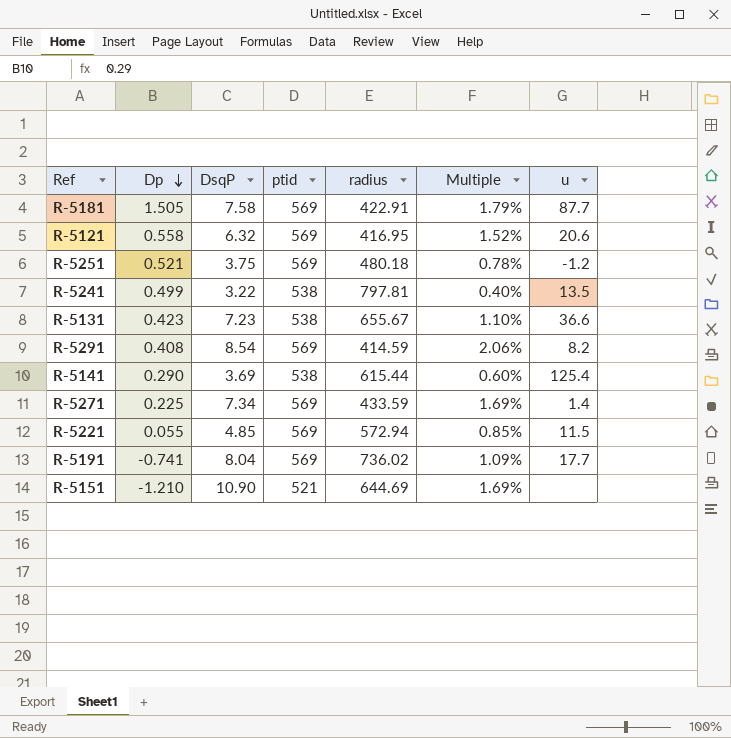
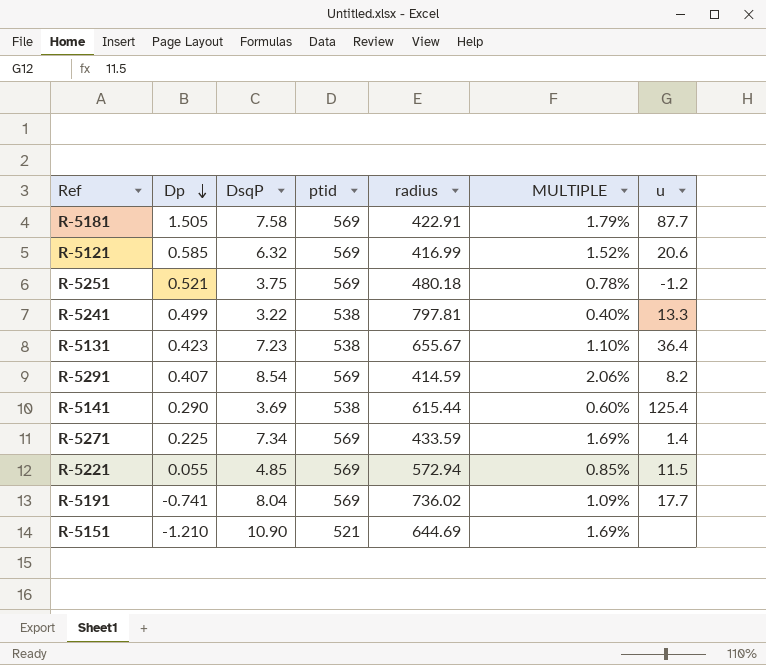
column name: Multiple -> MULTIPLE
R-5121 | Dp: 0.558 -> 0.585
R-5121 | radius: 416.95 -> 416.99
R-5241 | u: 13.5 -> 13.3
R-5131 | u: 36.6 -> 36.4
R-5291 | Dp: 0.408 -> 0.407

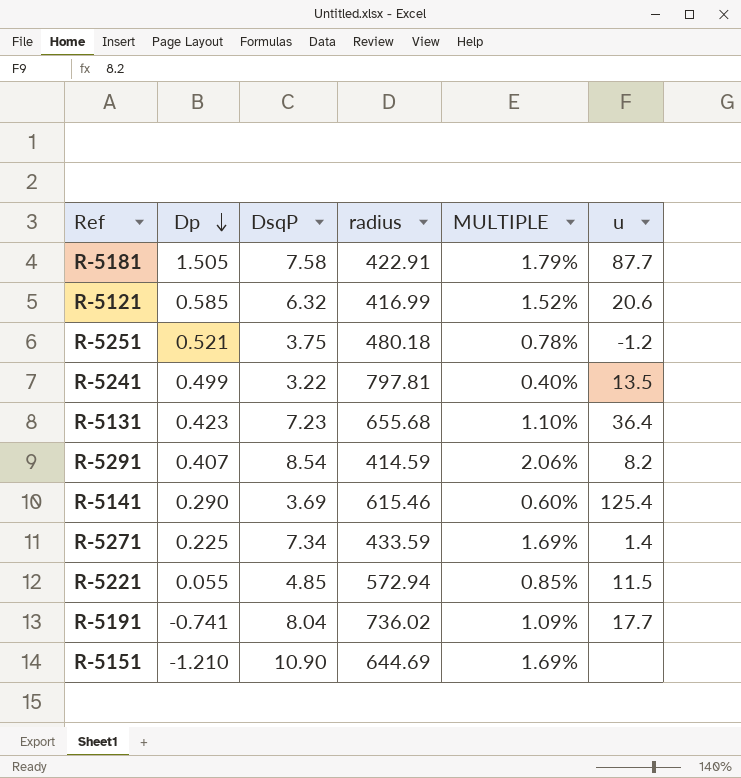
column ptid | position: 4 -> none
R-5241 | u: 13.3 -> 13.5
R-5131 | radius: 655.67 -> 655.68
R-5141 | radius: 615.44 -> 615.46

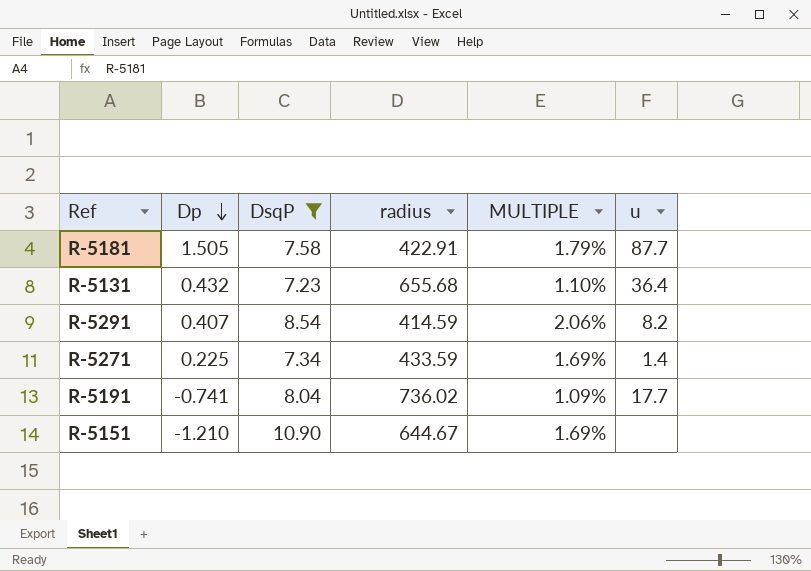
filter: none -> DsqP >= 7.23
R-5131 | Dp: 0.423 -> 0.432
R-5151 | radius: 644.69 -> 644.67

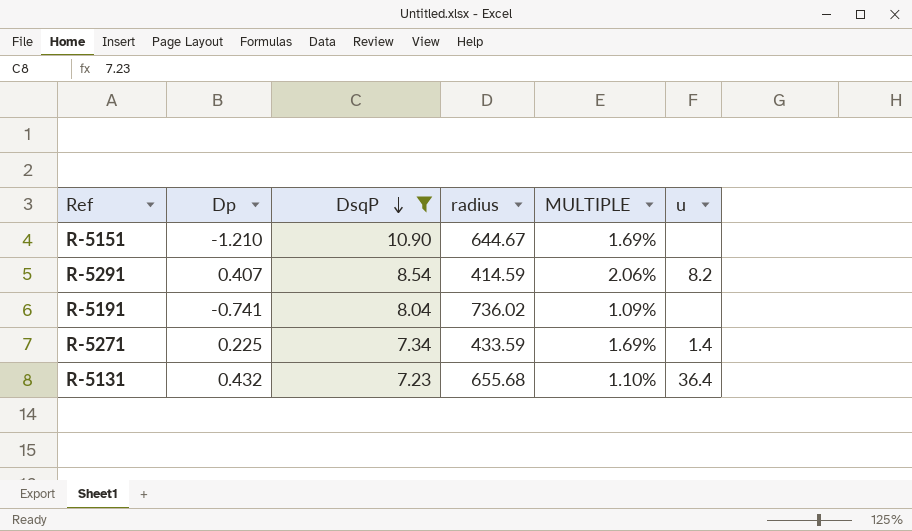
row order: Dp descending -> DsqP descending
row R-5181: 1.505 | 7.58 | 422.91 | 1.79% | 87.7 -> none
R-5191 | u: 17.7 -> none

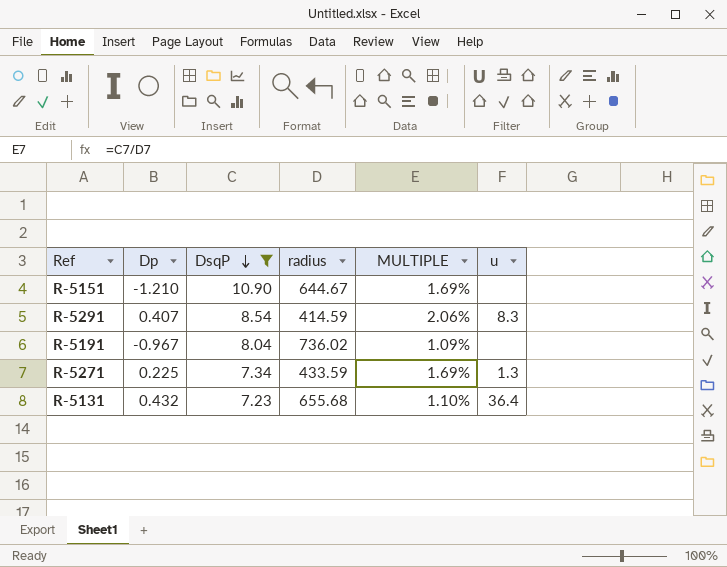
R-5291 | u: 8.2 -> 8.3
R-5191 | Dp: -0.741 -> -0.967
R-5271 | u: 1.4 -> 1.3

